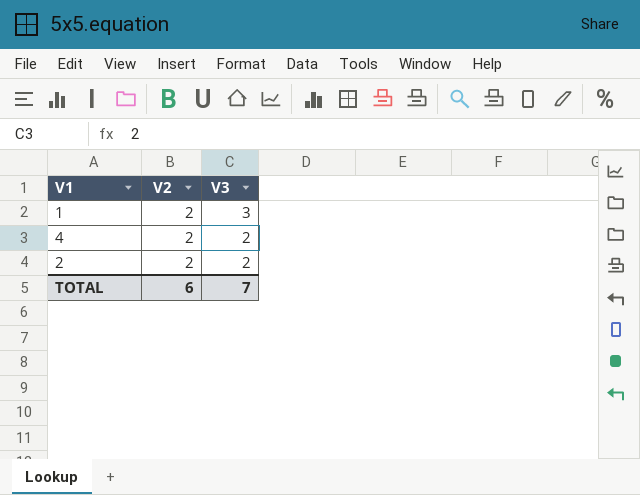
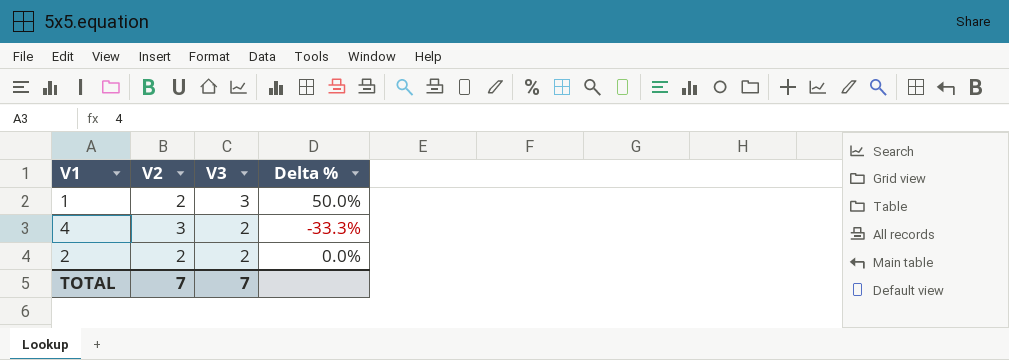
column Delta % | formula: none -> ([V3] - [V2]) / [V2]
4 | V2: 2 -> 3
TOTAL | V2: 6 -> 7

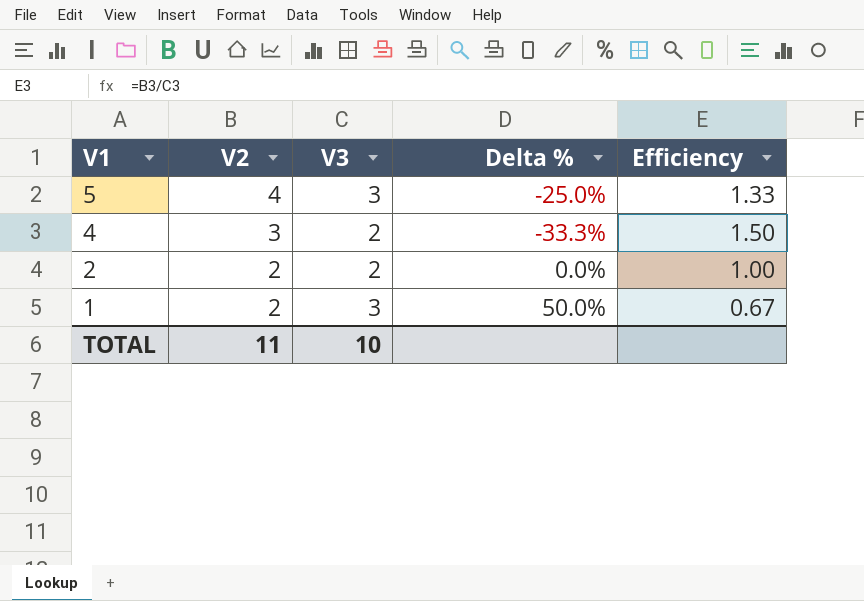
row order: V3 descending -> V1 descending
column Efficiency | formula: none -> [V2] / [V3]
row 5: none -> 4 | 3 | -25.0% | 1.33
TOTAL | V2: 7 -> 11
TOTAL | V3: 7 -> 10

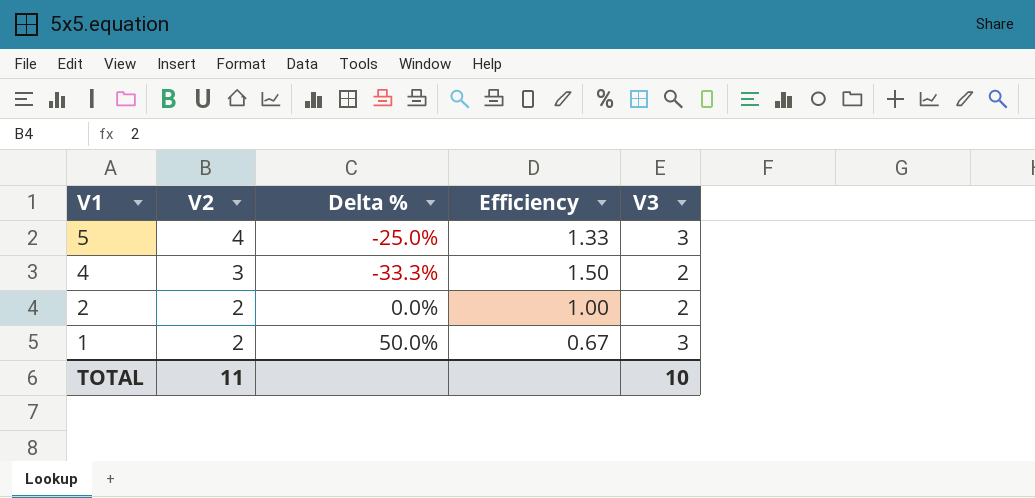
column V3 | position: 3 -> 5

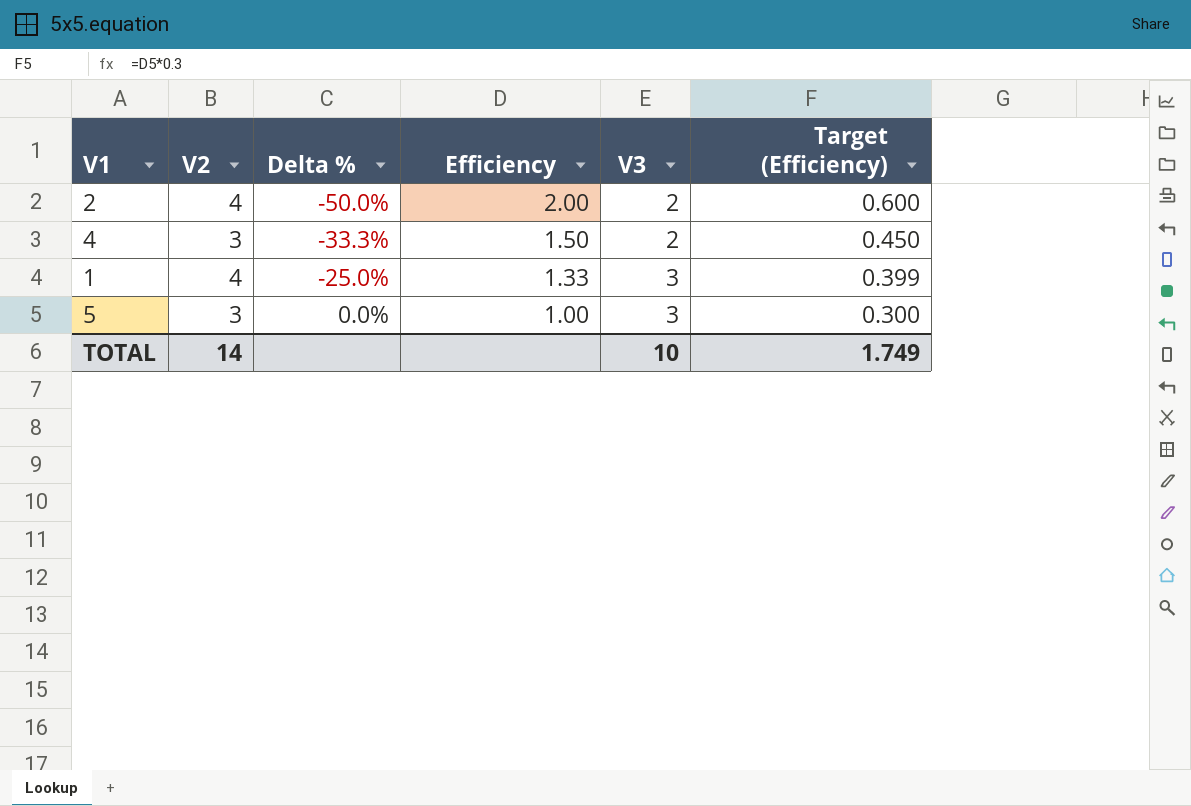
row order: V1 descending -> Delta % ascending
column Target (Efficiency) | formula: none -> [Efficiency] * 0.3
2 | V2: 2 -> 4
2 | Delta %: 0.0% -> -50.0%
2 | Efficiency: 1.00 -> 2.00
1 | V2: 2 -> 4
1 | Delta %: 50.0% -> -25.0%
1 | Efficiency: 0.67 -> 1.33
5 | V2: 4 -> 3
5 | Delta %: -25.0% -> 0.0%
5 | Efficiency: 1.33 -> 1.00
TOTAL | V2: 11 -> 14

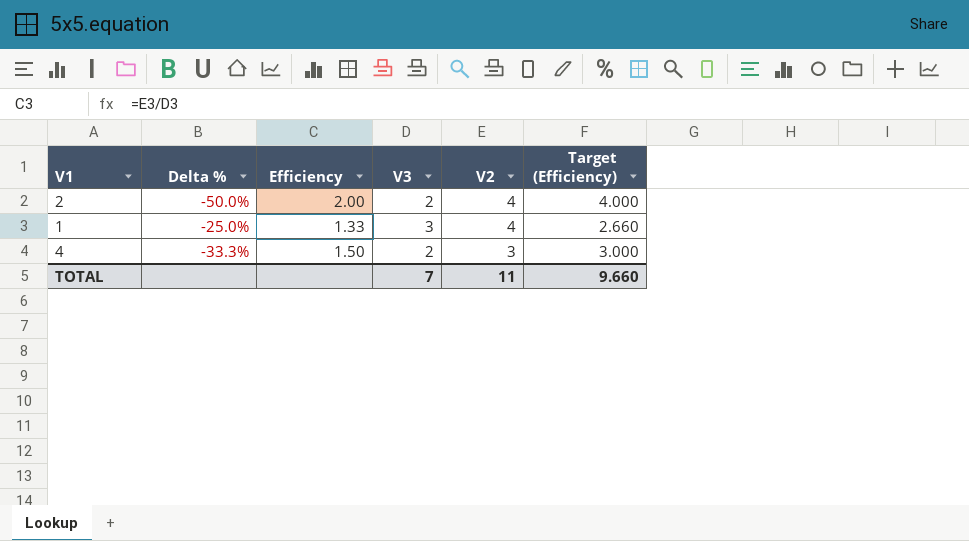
row order: Delta % ascending -> V2 descending
column V2 | position: 2 -> 5
column Target (Efficiency) | formula: [Efficiency] * 0.3 -> [Efficiency] * 2
row 5: 3 | 0.0% | 1.00 | 3 | 0.300 -> none
TOTAL | V3: 10 -> 7
TOTAL | V2: 14 -> 11
TOTAL | Target (Efficiency): 1.749 -> 9.660

